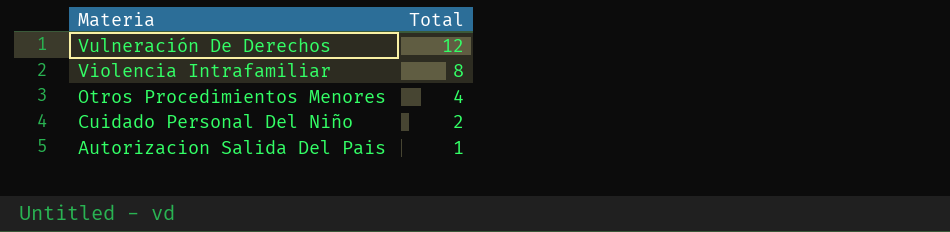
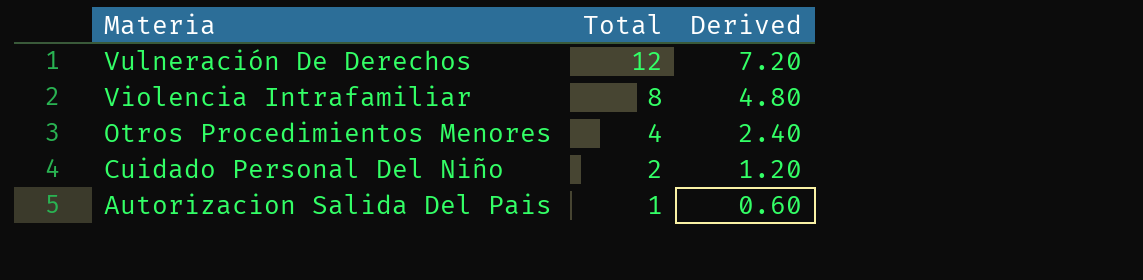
column Derived | formula: none -> [Total] * 0.6

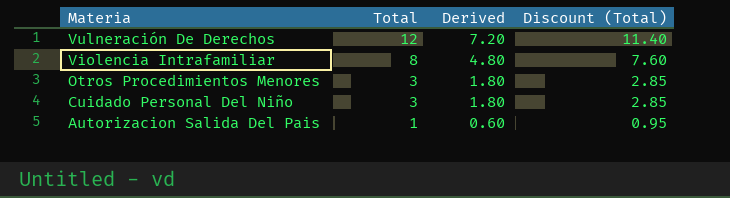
column Discount (Total) | formula: none -> [Total] * 0.95
Otros Procedimientos Menores | Total: 4 -> 3
Otros Procedimientos Menores | Derived: 2.40 -> 1.80
Cuidado Personal Del Niño | Total: 2 -> 3
Cuidado Personal Del Niño | Derived: 1.20 -> 1.80

